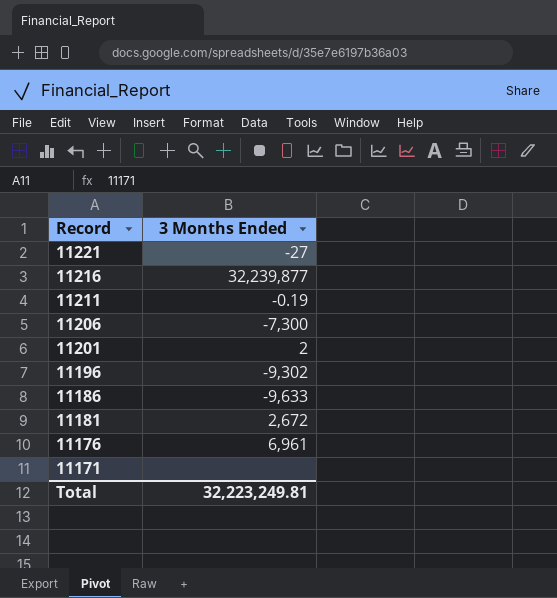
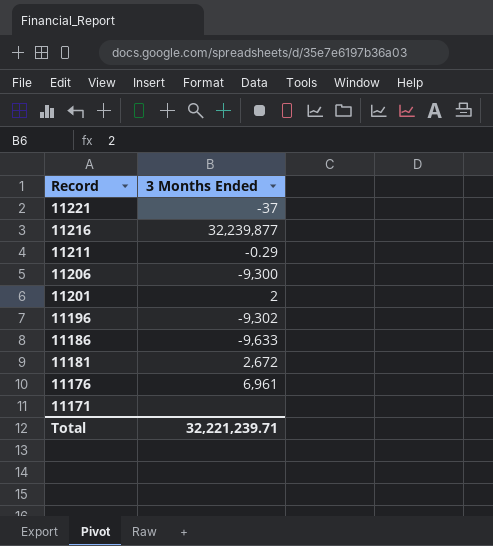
11221 | 3 Months Ended: -27 -> -37
11211 | 3 Months Ended: -0.19 -> -0.29
11206 | 3 Months Ended: -7,300 -> -9,300
Total | 3 Months Ended: 32,223,249.81 -> 32,221,239.71

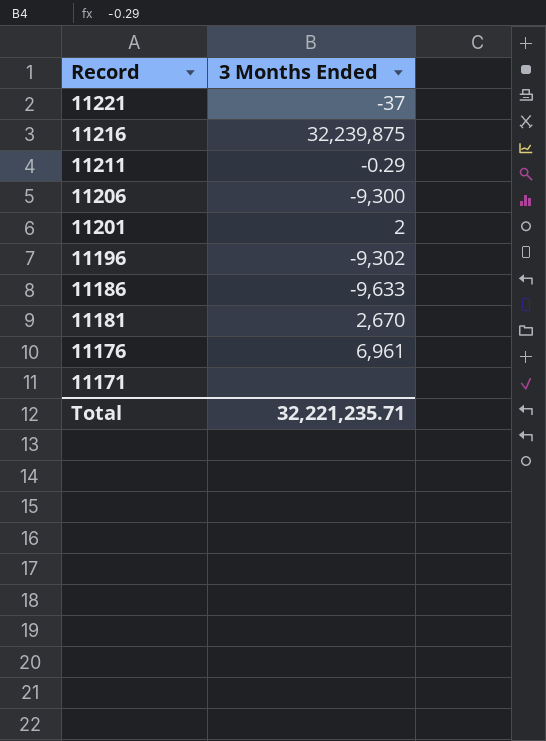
11216 | 3 Months Ended: 32,239,877 -> 32,239,875
11181 | 3 Months Ended: 2,672 -> 2,670
Total | 3 Months Ended: 32,221,239.71 -> 32,221,235.71

